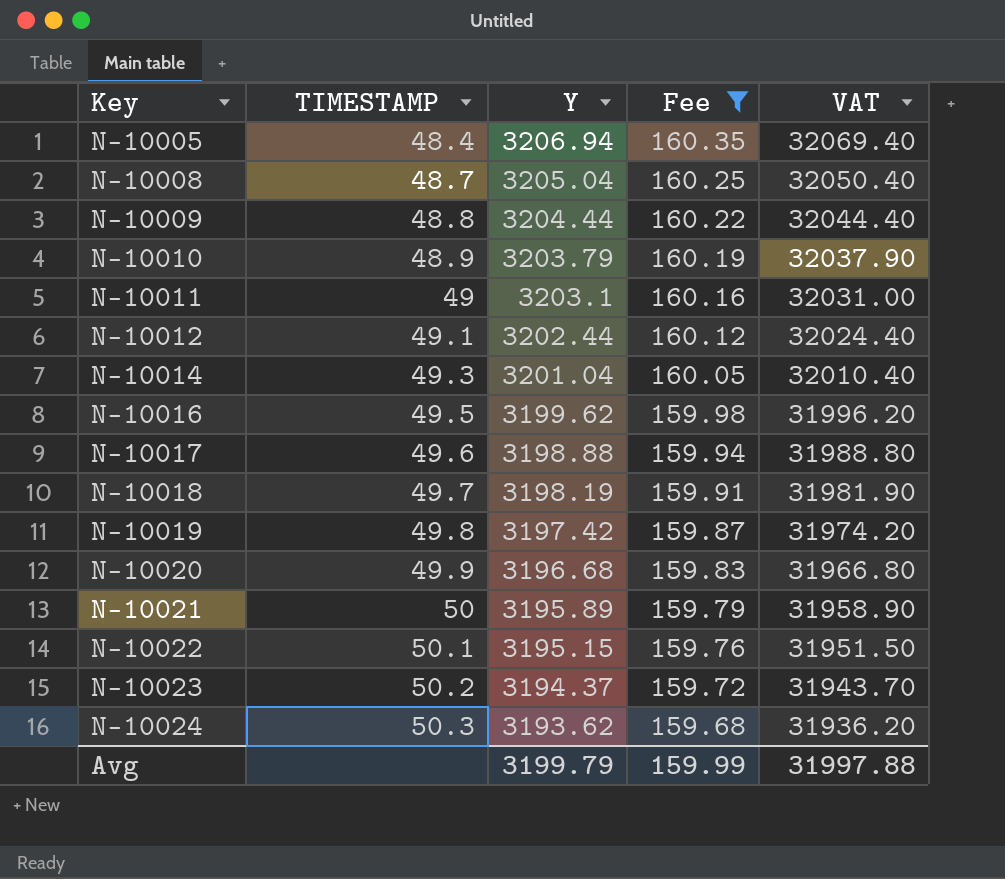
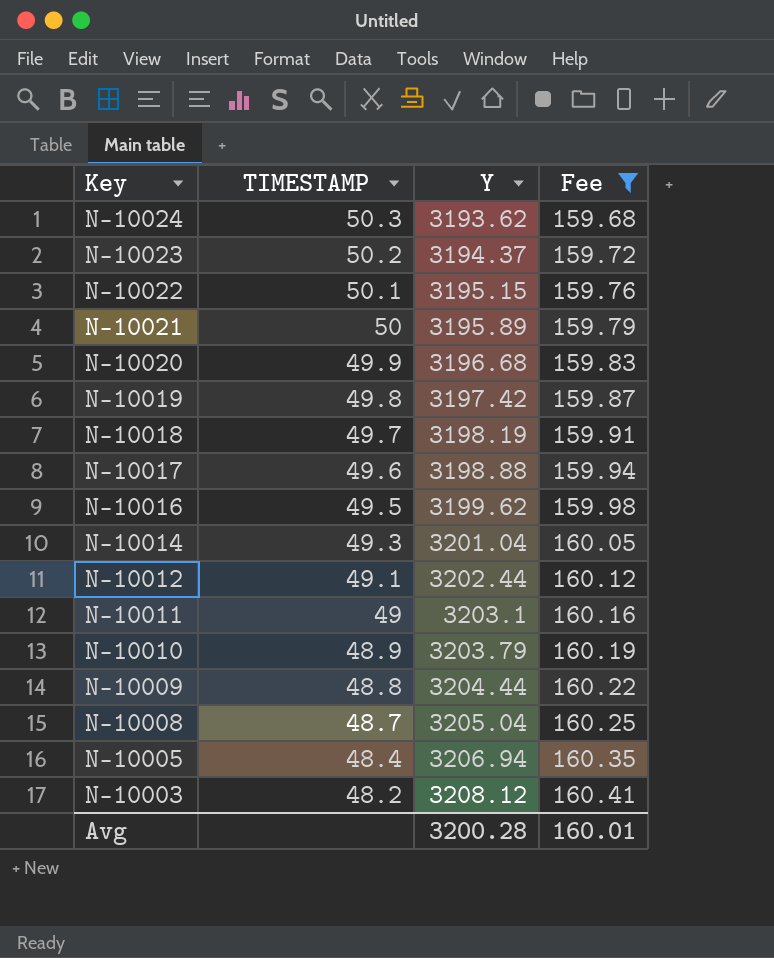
row order: Key ascending -> Key descending
column VAT | formula: [Y] * 10 -> none
row N-10003: none -> 48.2 | 3208.12 | 160.41
Avg | Y: 3199.79 -> 3200.28
Avg | Fee: 159.99 -> 160.01

